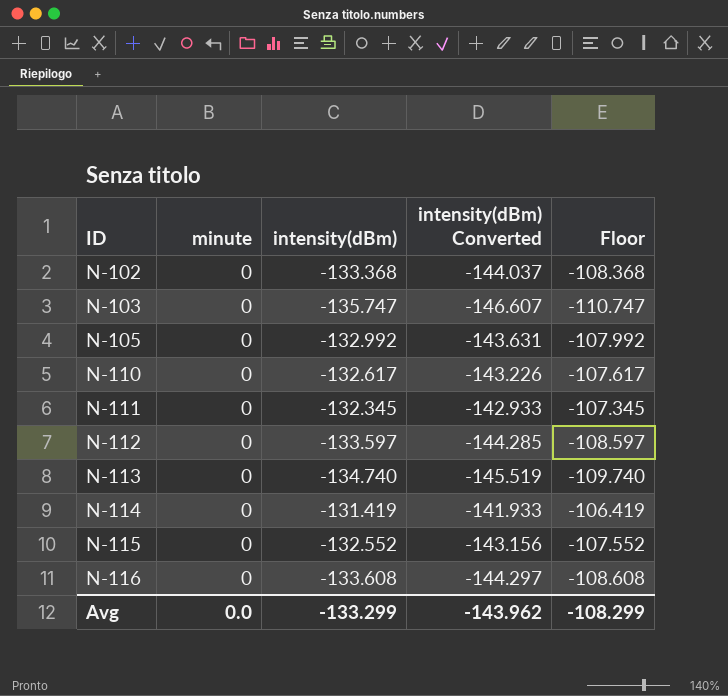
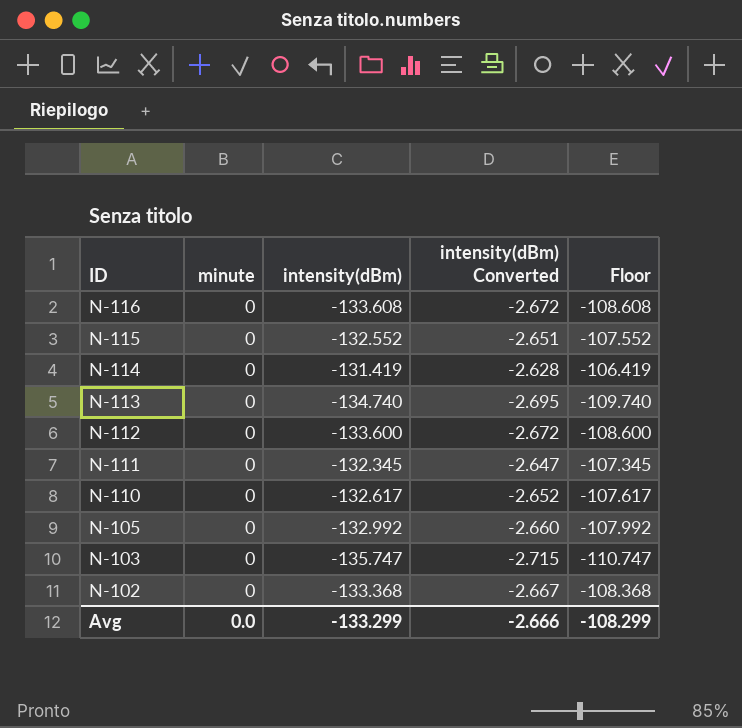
row order: ID ascending -> ID descending
column intensity(dBm) Converted | formula: [intensity(dBm)] * 1.08 -> [intensity(dBm)] * 0.02
N-112 | intensity(dBm): -133.597 -> -133.600
N-112 | Floor: -108.597 -> -108.600
Avg | intensity(dBm) Converted: -143.962 -> -2.666

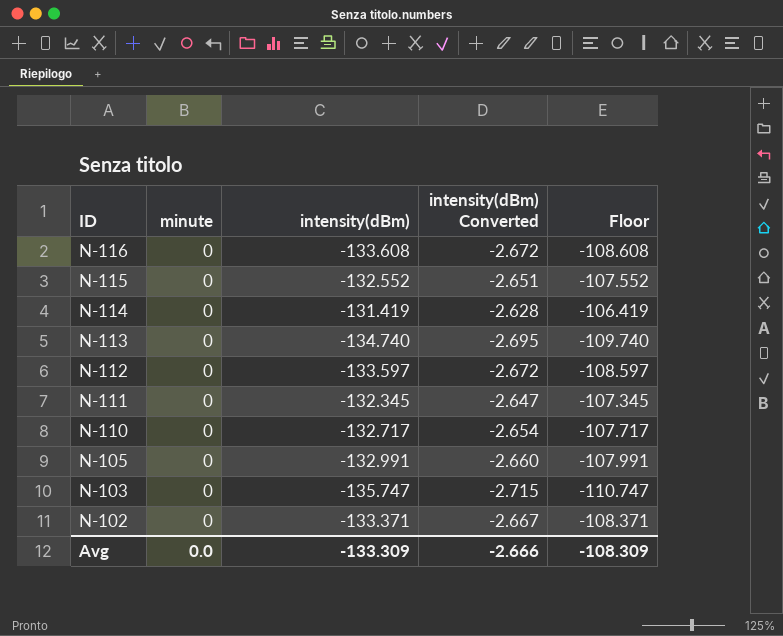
N-112 | intensity(dBm): -133.600 -> -133.597
N-112 | Floor: -108.600 -> -108.597
N-110 | intensity(dBm): -132.617 -> -132.717
N-110 | intensity(dBm) Converted: -2.652 -> -2.654
N-110 | Floor: -107.617 -> -107.717
N-105 | intensity(dBm): -132.992 -> -132.991
N-105 | Floor: -107.992 -> -107.991
N-102 | intensity(dBm): -133.368 -> -133.371
N-102 | Floor: -108.368 -> -108.371
Avg | intensity(dBm): -133.299 -> -133.309
Avg | Floor: -108.299 -> -108.309

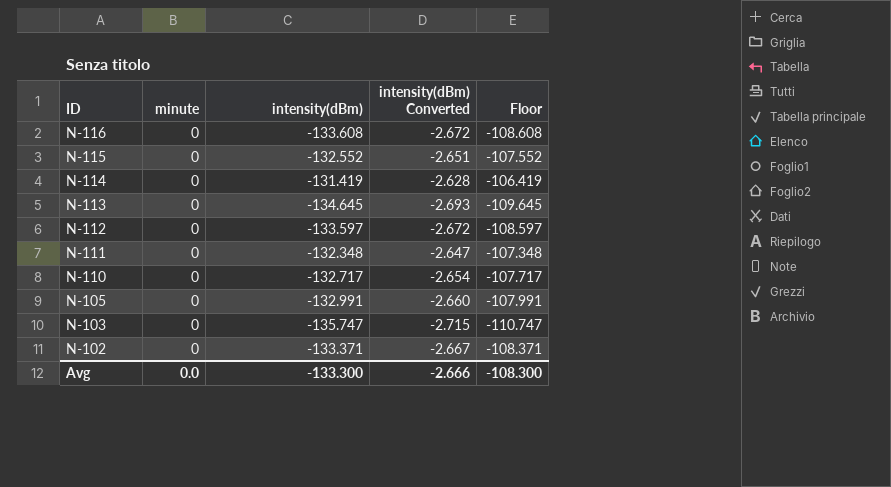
N-113 | intensity(dBm): -134.740 -> -134.645
N-113 | intensity(dBm) Converted: -2.695 -> -2.693
N-113 | Floor: -109.740 -> -109.645
N-111 | intensity(dBm): -132.345 -> -132.348
N-111 | Floor: -107.345 -> -107.348
Avg | intensity(dBm): -133.309 -> -133.300
Avg | Floor: -108.309 -> -108.300

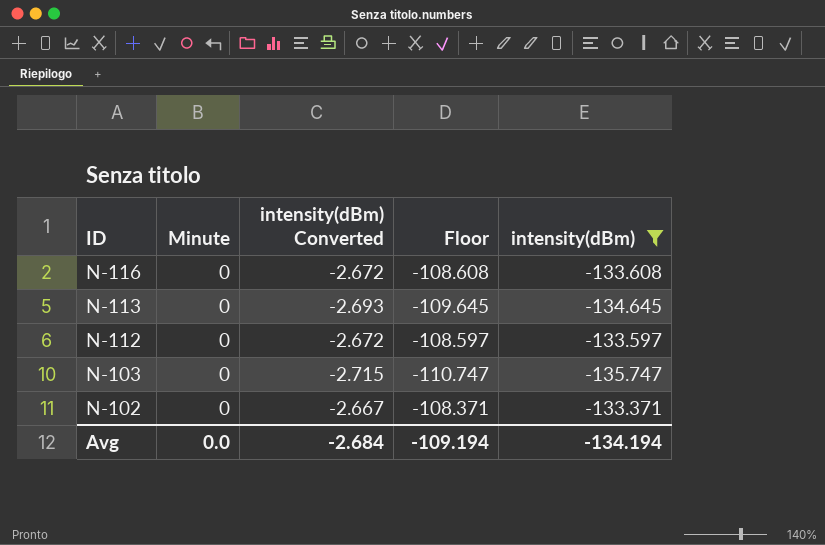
filter: none -> intensity(dBm) <= -133.371
column name: minute -> Minute
column intensity(dBm) | position: 3 -> 5
Avg | intensity(dBm) Converted: -2.666 -> -2.684
Avg | Floor: -108.300 -> -109.194
Avg | intensity(dBm): -133.300 -> -134.194

